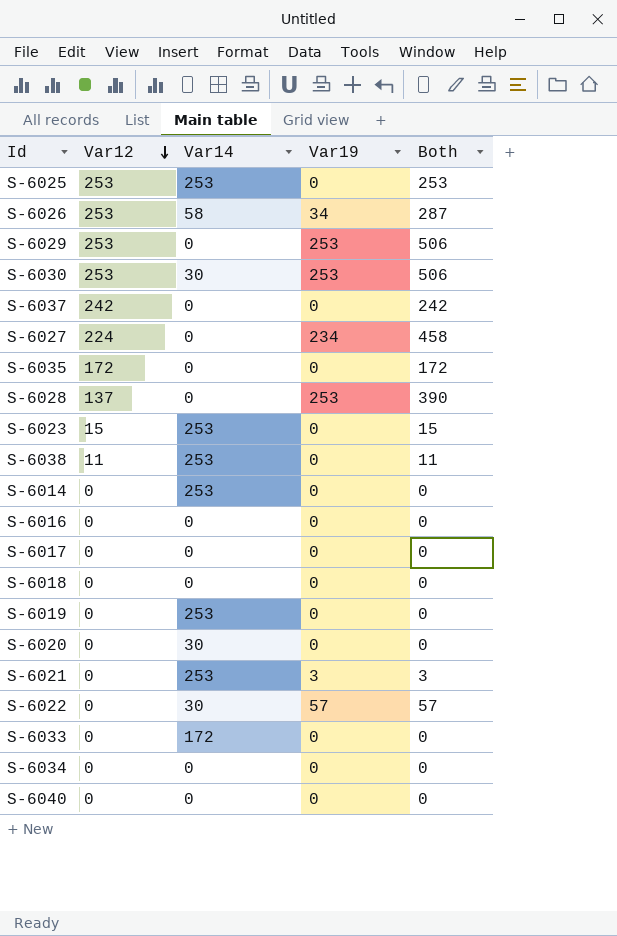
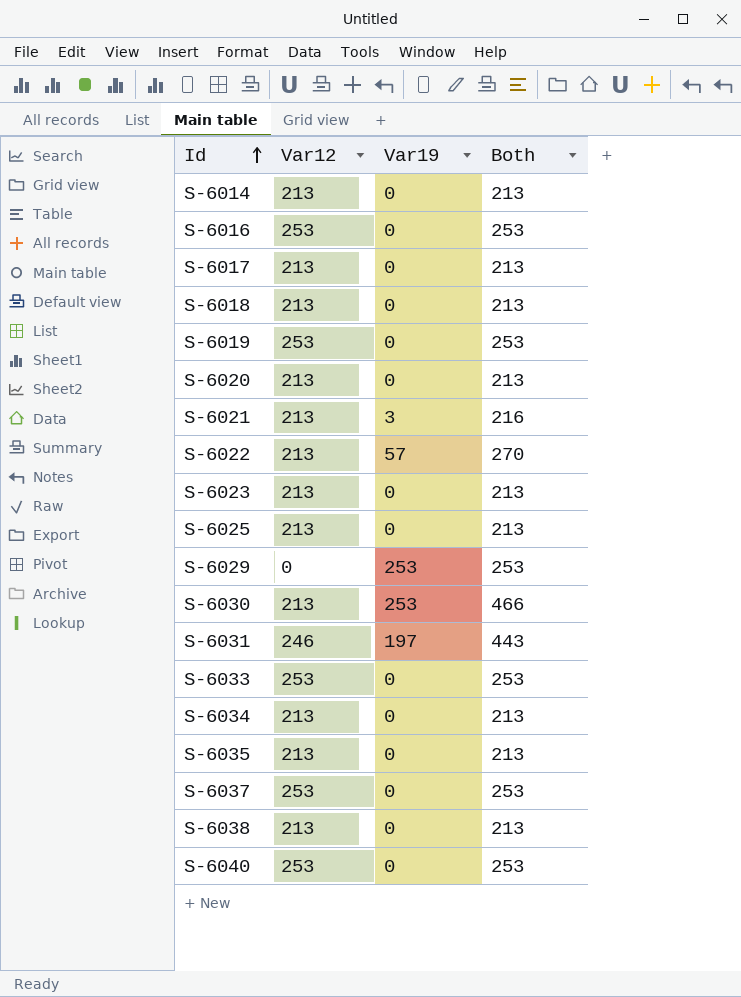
row order: Var12 descending -> Id ascending
column Var14 | position: 3 -> none
row S-6026: 253 | 58 | 34 | 287 -> none
row S-6027: 224 | 0 | 234 | 458 -> none
row S-6028: 137 | 0 | 253 | 390 -> none
S-6014 | Var12: 0 -> 213
S-6014 | Both: 0 -> 213
S-6016 | Var12: 0 -> 253
S-6016 | Both: 0 -> 253
S-6017 | Var12: 0 -> 213
S-6017 | Both: 0 -> 213
S-6018 | Var12: 0 -> 213
S-6018 | Both: 0 -> 213
S-6019 | Var12: 0 -> 253
S-6019 | Both: 0 -> 253
S-6020 | Var12: 0 -> 213
S-6020 | Both: 0 -> 213
S-6021 | Var12: 0 -> 213
S-6021 | Both: 3 -> 216
S-6022 | Var12: 0 -> 213
S-6022 | Both: 57 -> 270
S-6023 | Var12: 15 -> 213
S-6023 | Both: 15 -> 213
S-6025 | Var12: 253 -> 213
S-6025 | Both: 253 -> 213
S-6029 | Var12: 253 -> 0
S-6029 | Both: 506 -> 253
S-6030 | Var12: 253 -> 213
S-6030 | Both: 506 -> 466
row S-6031: none -> 246 | 197 | 443
S-6033 | Var12: 0 -> 253
S-6033 | Both: 0 -> 253
S-6034 | Var12: 0 -> 213
S-6034 | Both: 0 -> 213
S-6035 | Var12: 172 -> 213
S-6035 | Both: 172 -> 213
S-6037 | Var12: 242 -> 253
S-6037 | Both: 242 -> 253
S-6038 | Var12: 11 -> 213
S-6038 | Both: 11 -> 213
S-6040 | Var12: 0 -> 253
S-6040 | Both: 0 -> 253

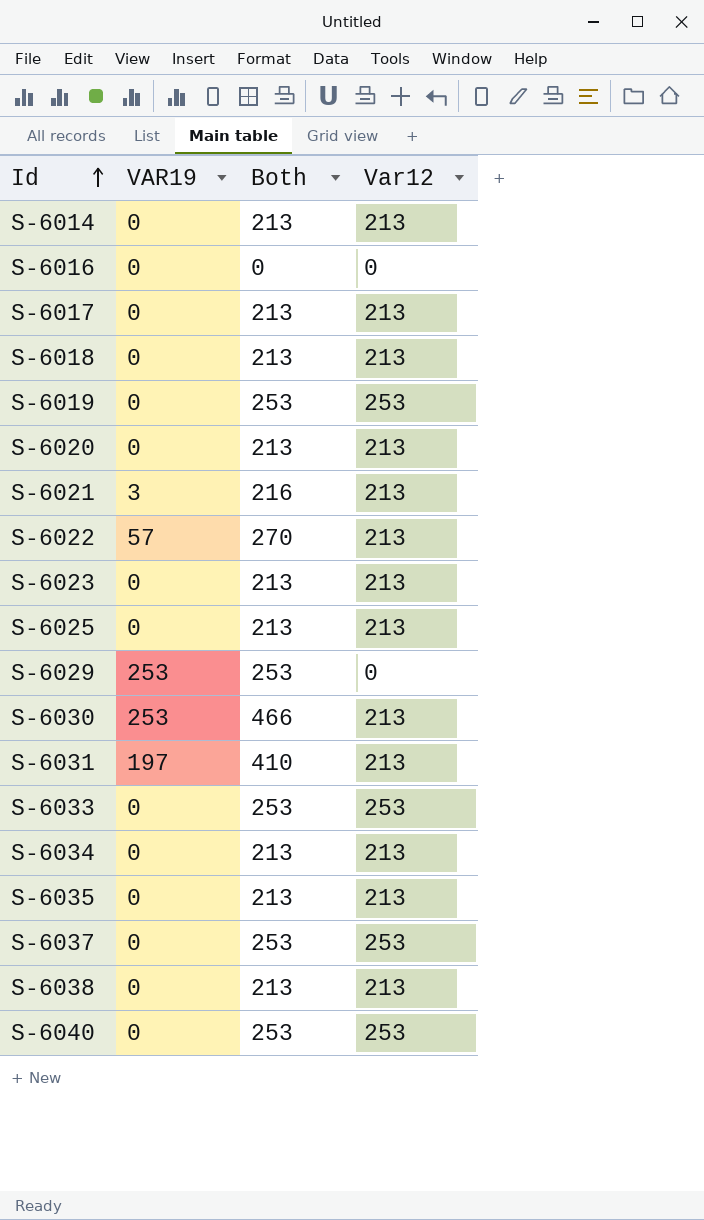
column name: Var19 -> VAR19
column Var12 | position: 2 -> 4
S-6016 | Both: 253 -> 0
S-6016 | Var12: 253 -> 0
S-6031 | Both: 443 -> 410
S-6031 | Var12: 246 -> 213

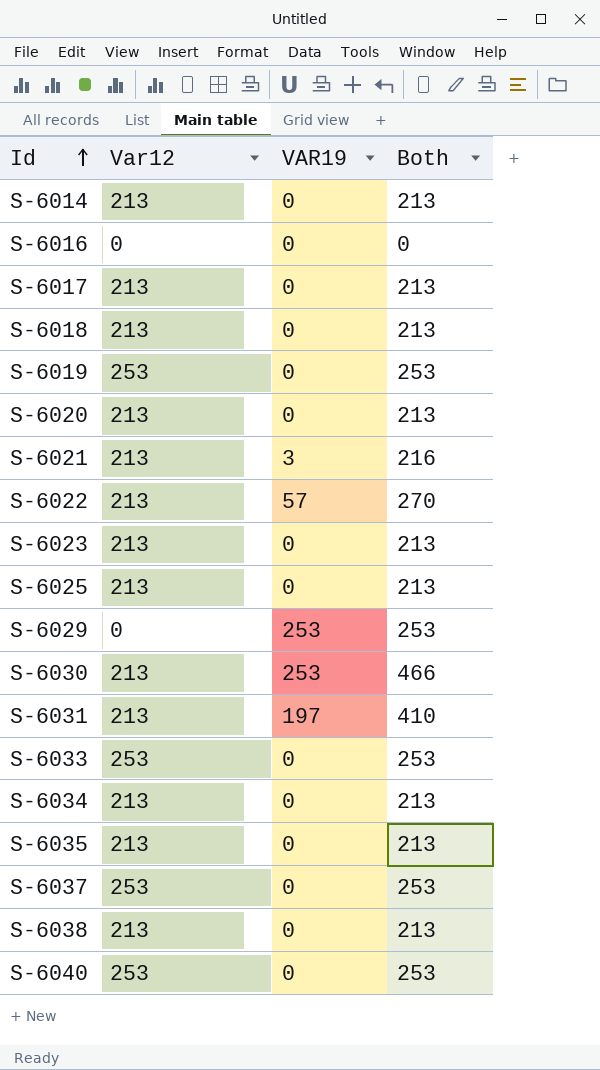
column Var12 | position: 4 -> 2

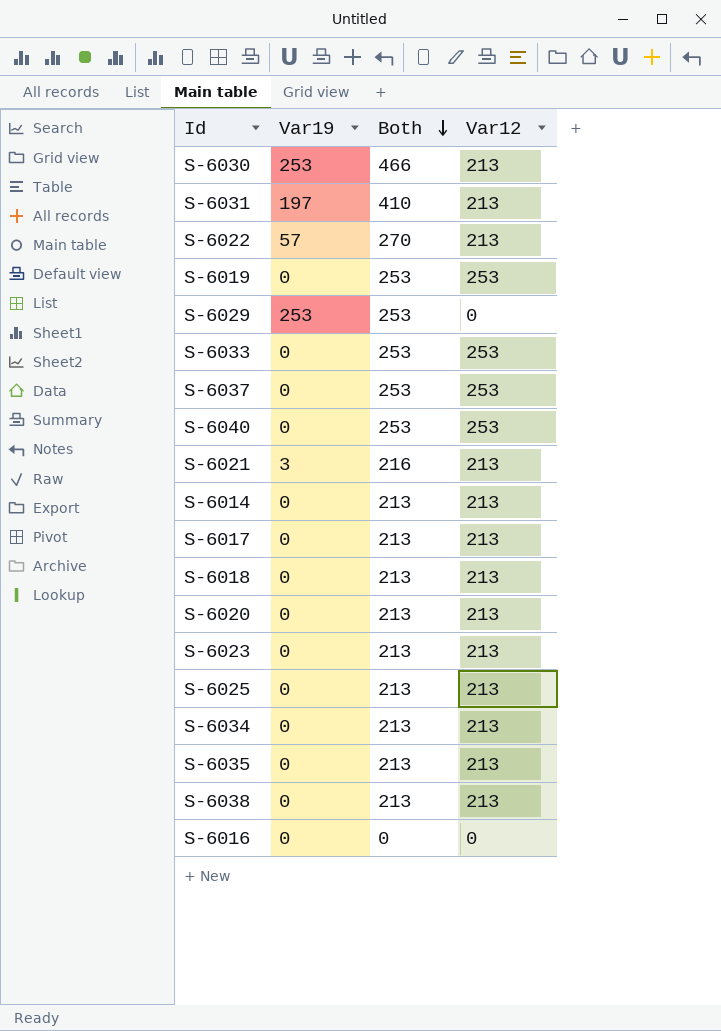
row order: Id ascending -> Both descending
column name: VAR19 -> Var19
column Var12 | position: 2 -> 4

